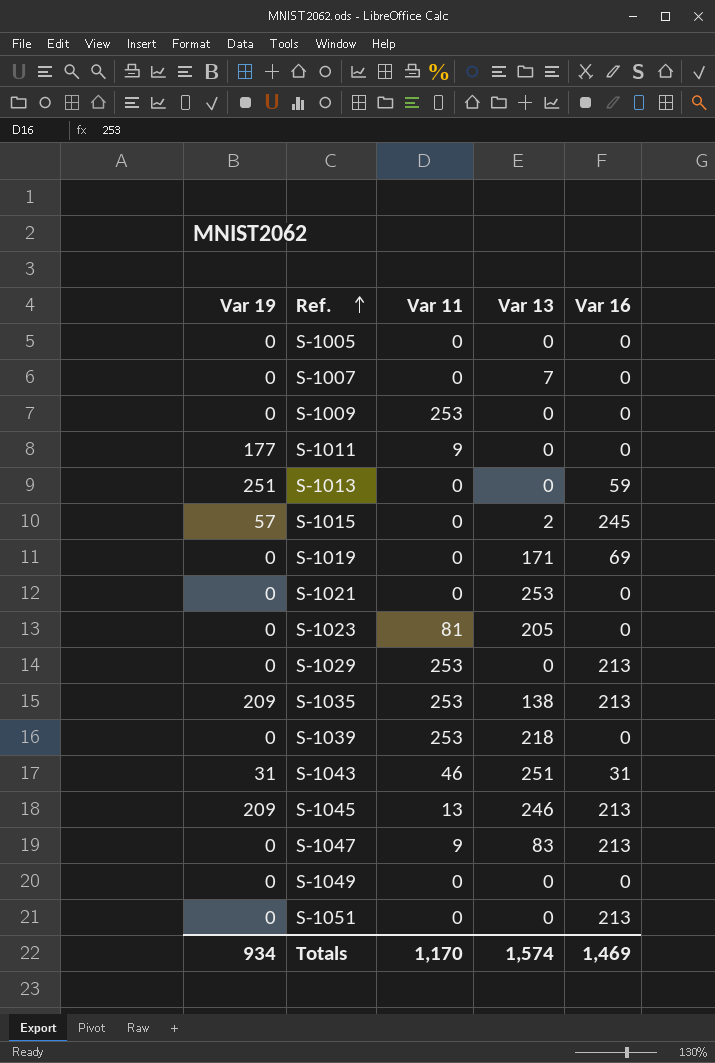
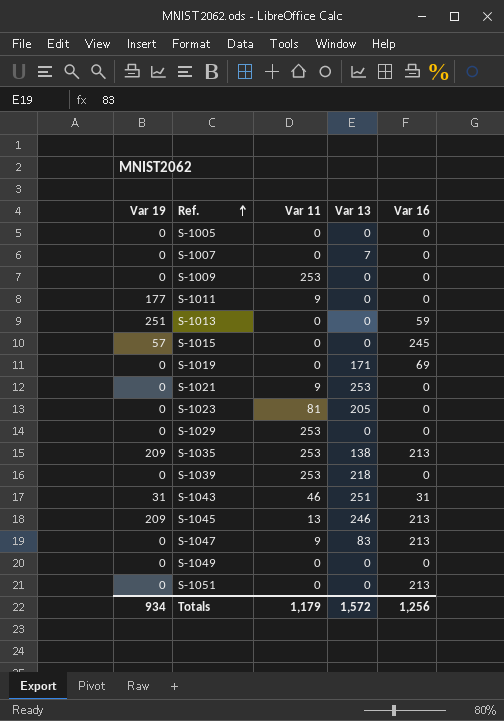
S-1015 | Var 13: 2 -> 0
S-1021 | Var 11: 0 -> 9
S-1029 | Var 16: 213 -> 0
Totals | Var 11: 1,170 -> 1,179
Totals | Var 13: 1,574 -> 1,572
Totals | Var 16: 1,469 -> 1,256

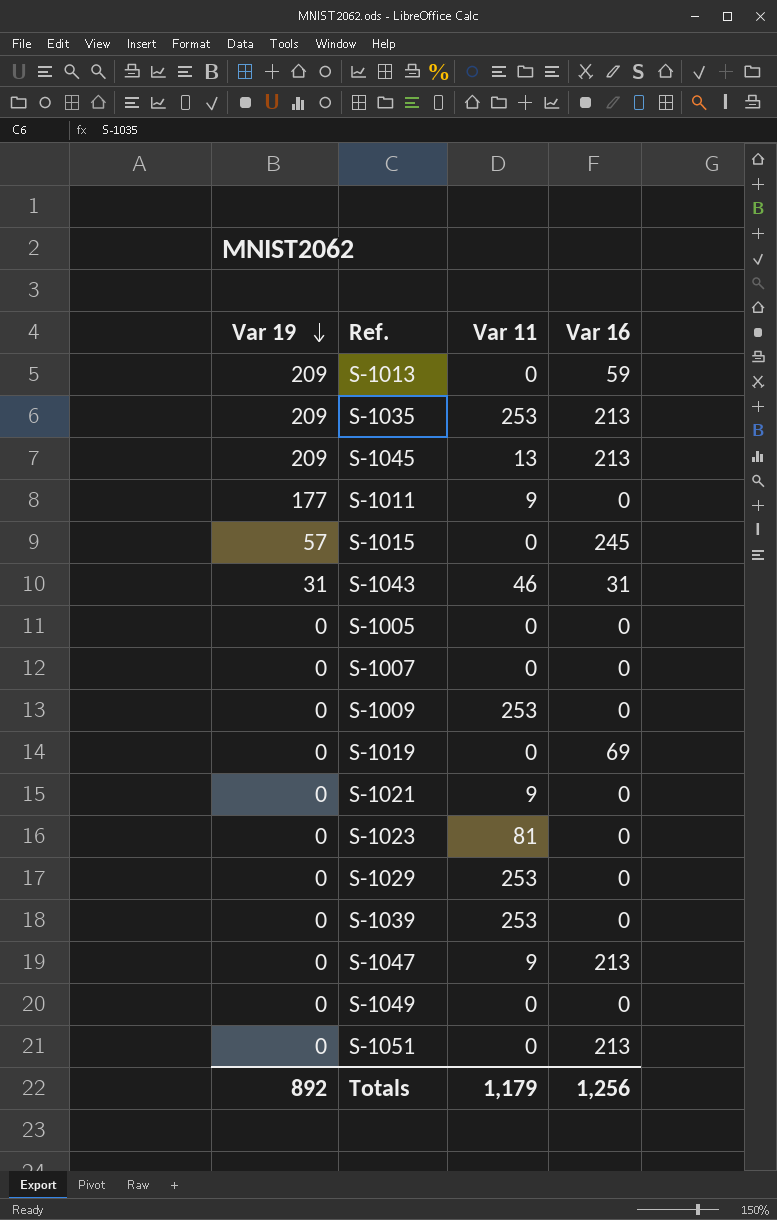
row order: Ref. ascending -> Var 19 descending
column Var 13 | position: 4 -> none
S-1013 | Var 19: 251 -> 209
Totals | Var 19: 934 -> 892

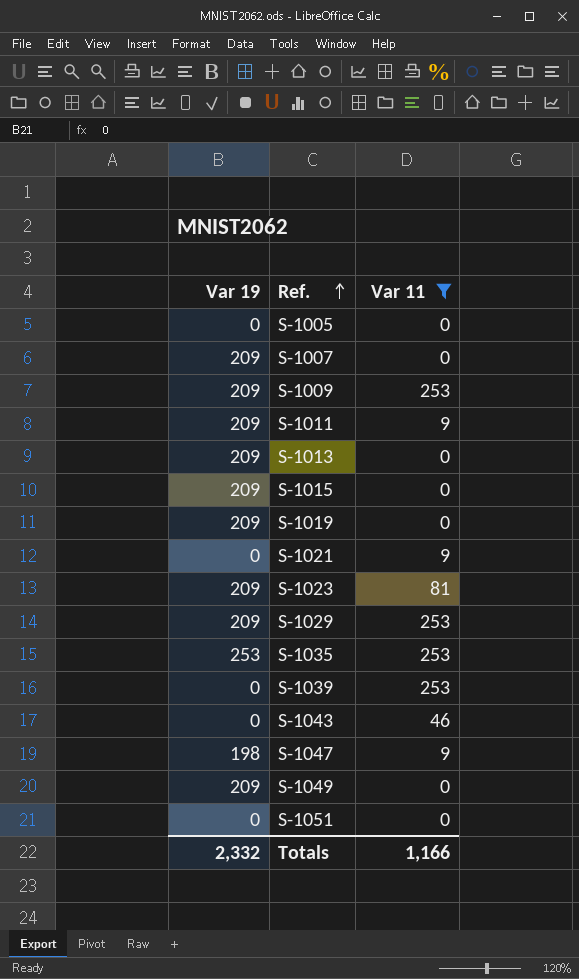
filter: none -> Var 11 != 13
row order: Var 19 descending -> Ref. ascending
column Var 16 | position: 4 -> none
S-1007 | Var 19: 0 -> 209
S-1009 | Var 19: 0 -> 209
S-1011 | Var 19: 177 -> 209
S-1015 | Var 19: 57 -> 209
S-1019 | Var 19: 0 -> 209
S-1023 | Var 19: 0 -> 209
S-1029 | Var 19: 0 -> 209
S-1035 | Var 19: 209 -> 253
S-1043 | Var 19: 31 -> 0
S-1047 | Var 19: 0 -> 198
S-1049 | Var 19: 0 -> 209
Totals | Var 19: 892 -> 2,332
Totals | Var 11: 1,179 -> 1,166

